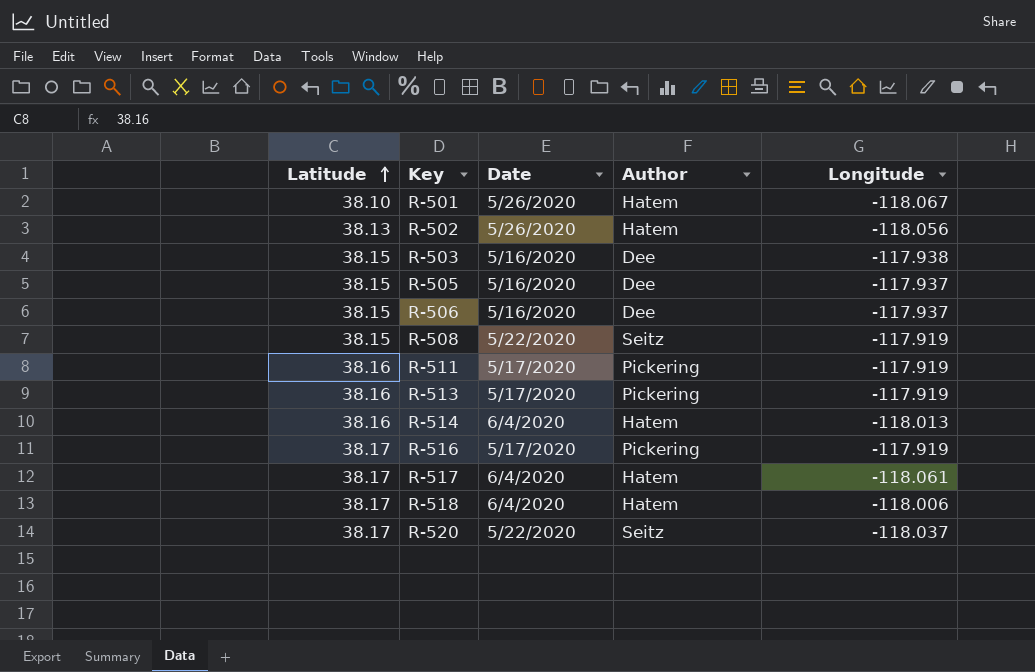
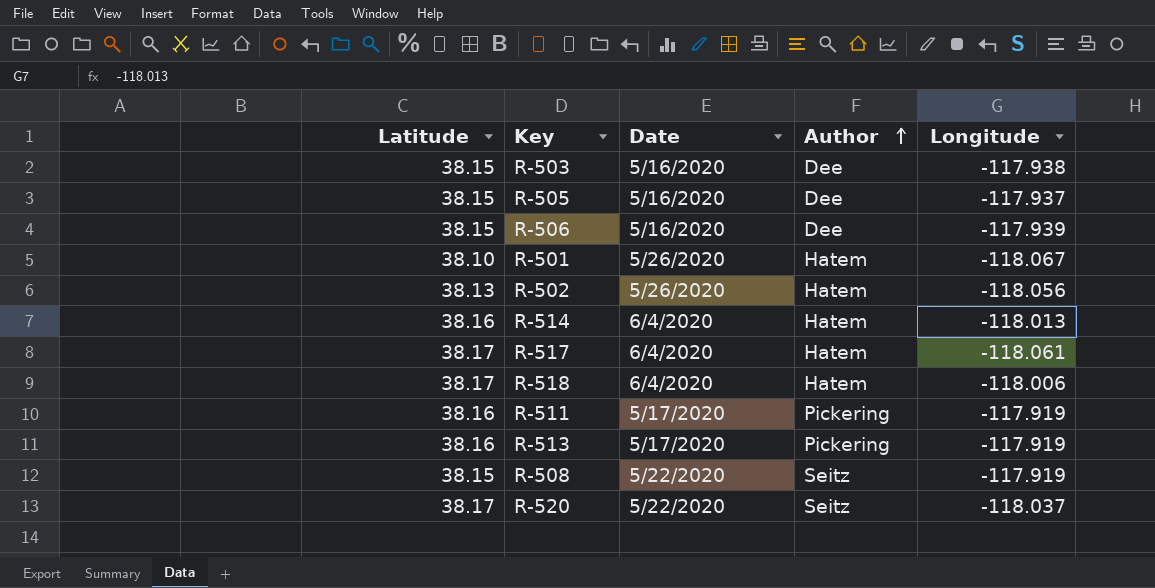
row order: Latitude ascending -> Author ascending
row R-516: 38.17 | 5/17/2020 | Pickering | -117.919 -> none
R-506 | Longitude: -117.937 -> -117.939

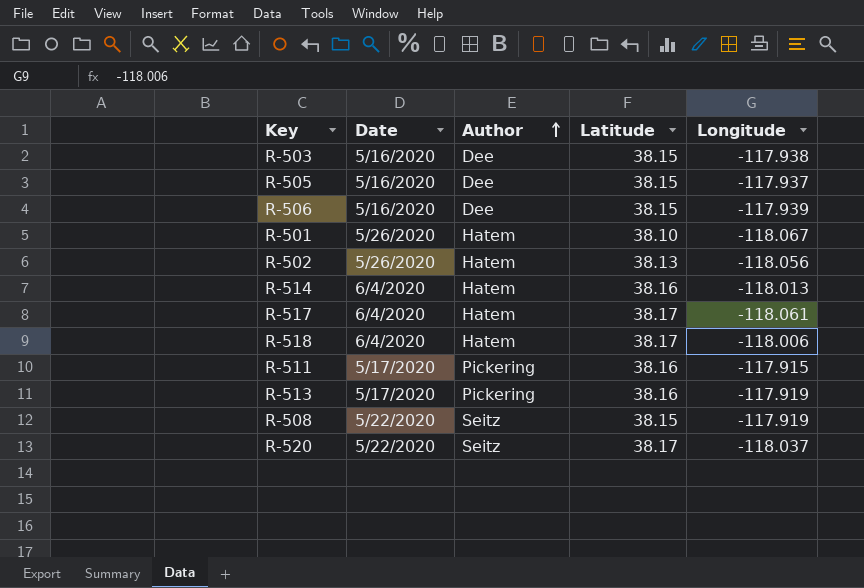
column Latitude | position: 1 -> 4
R-511 | Longitude: -117.919 -> -117.915

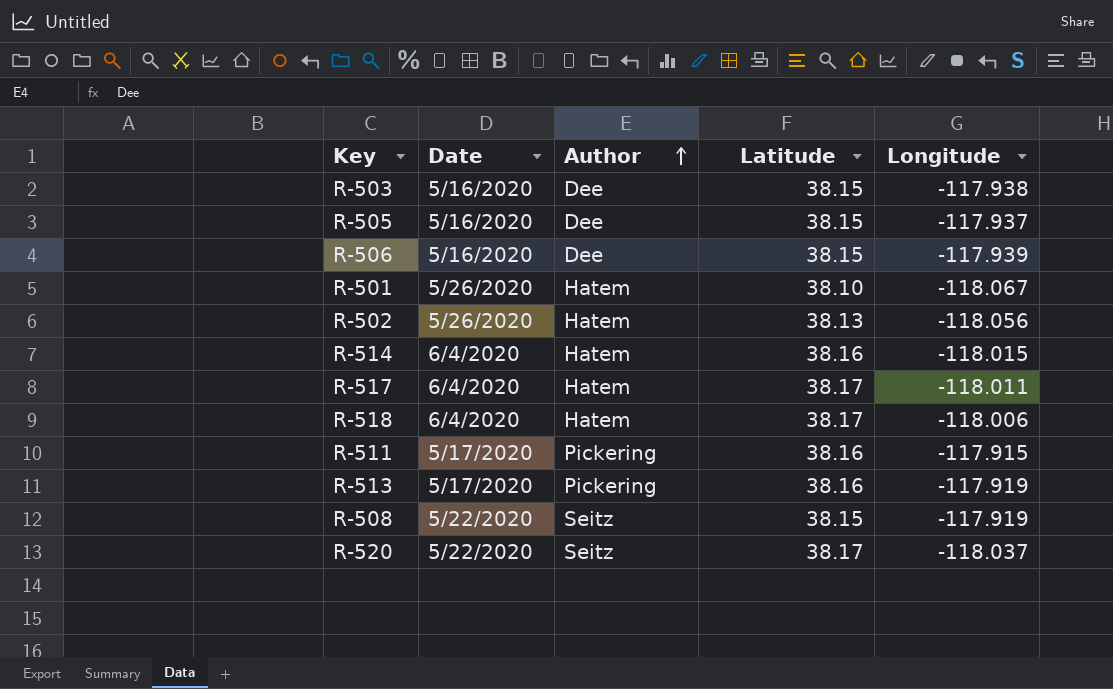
R-514 | Longitude: -118.013 -> -118.015
R-517 | Longitude: -118.061 -> -118.011

